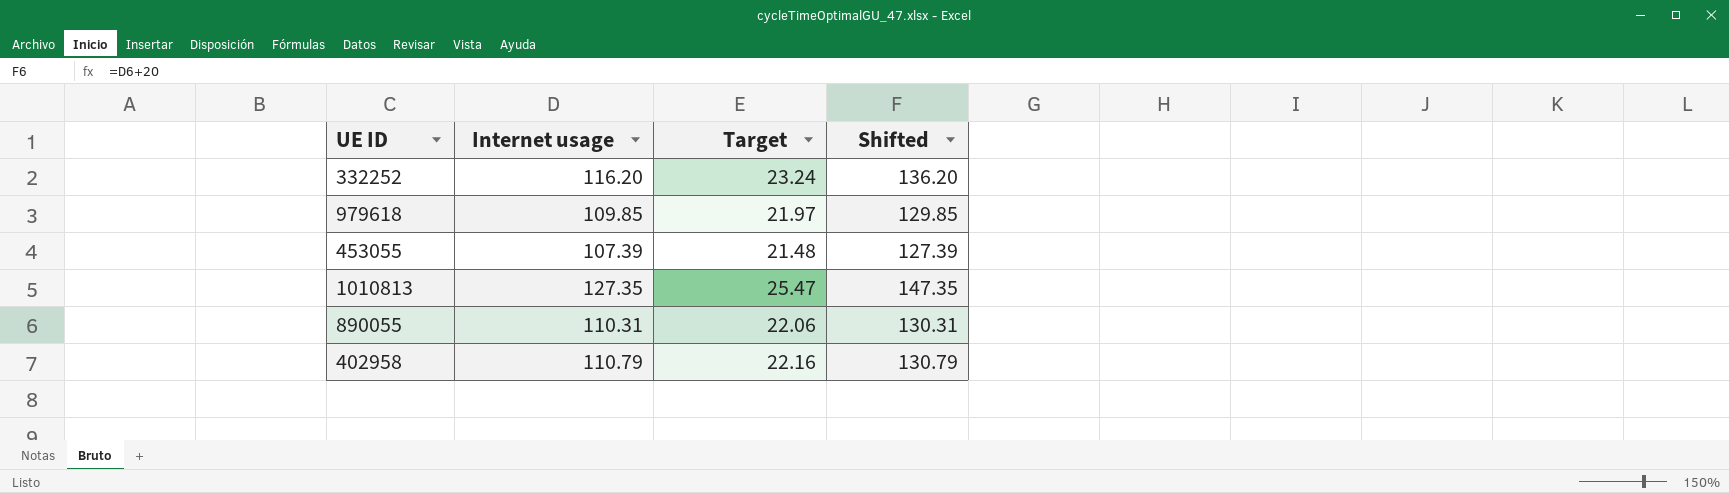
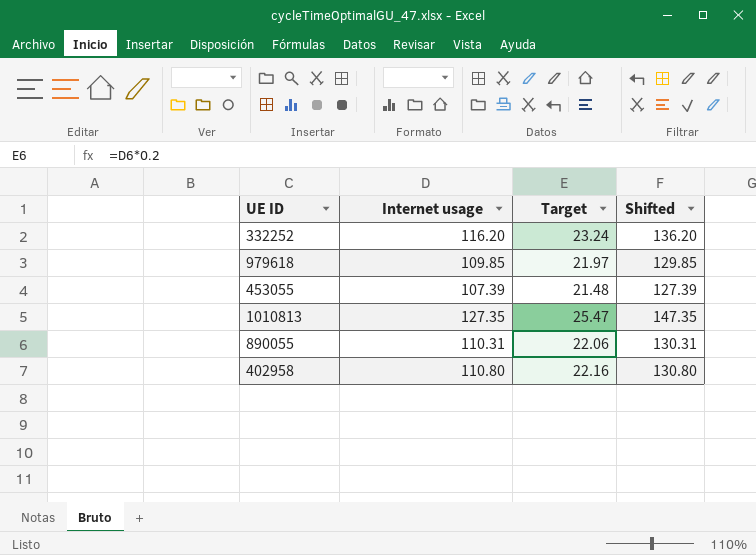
402958 | Internet usage: 110.79 -> 110.80
402958 | Shifted: 130.79 -> 130.80

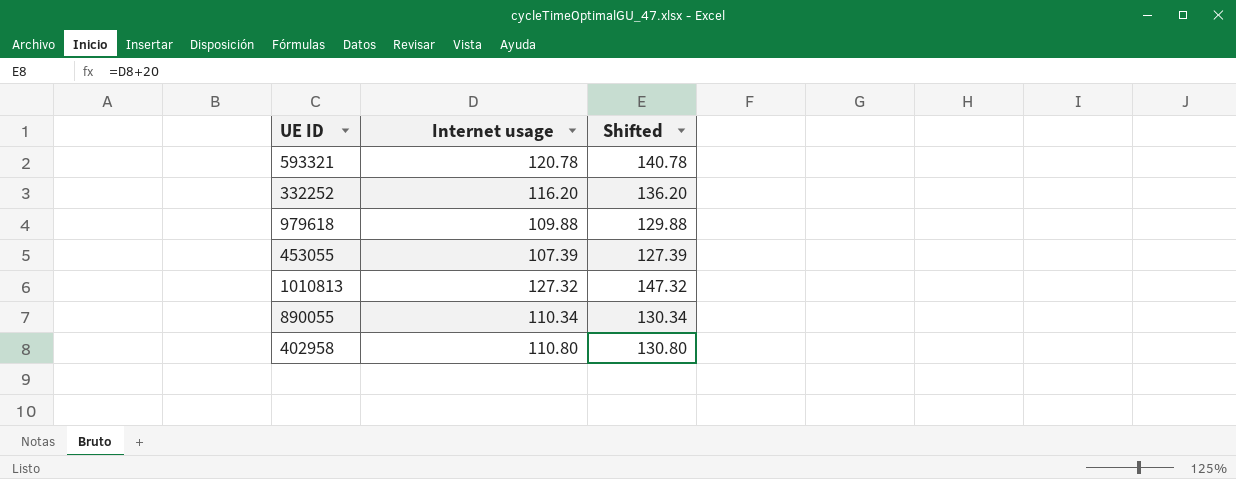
column Target | formula: [Internet usage] * 0.2 -> none
row 593321: none -> 120.78 | 140.78
979618 | Internet usage: 109.85 -> 109.88
979618 | Shifted: 129.85 -> 129.88
1010813 | Internet usage: 127.35 -> 127.32
1010813 | Shifted: 147.35 -> 147.32
890055 | Internet usage: 110.31 -> 110.34
890055 | Shifted: 130.31 -> 130.34

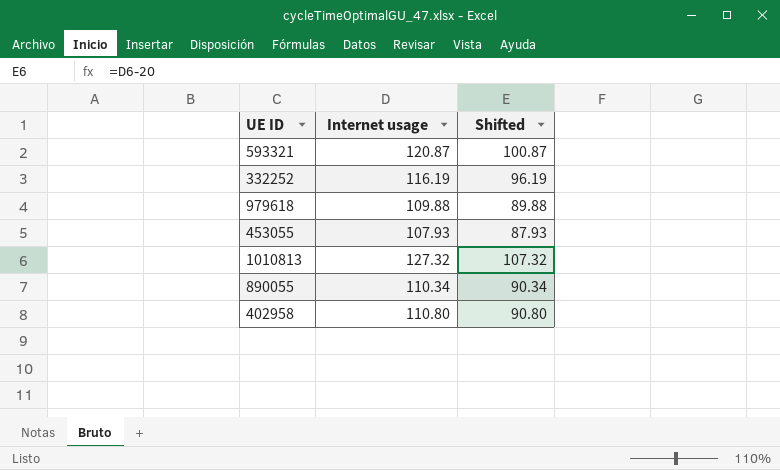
column Shifted | formula: [Internet usage] + 20 -> [Internet usage] - 20
593321 | Internet usage: 120.78 -> 120.87
332252 | Internet usage: 116.20 -> 116.19
453055 | Internet usage: 107.39 -> 107.93

